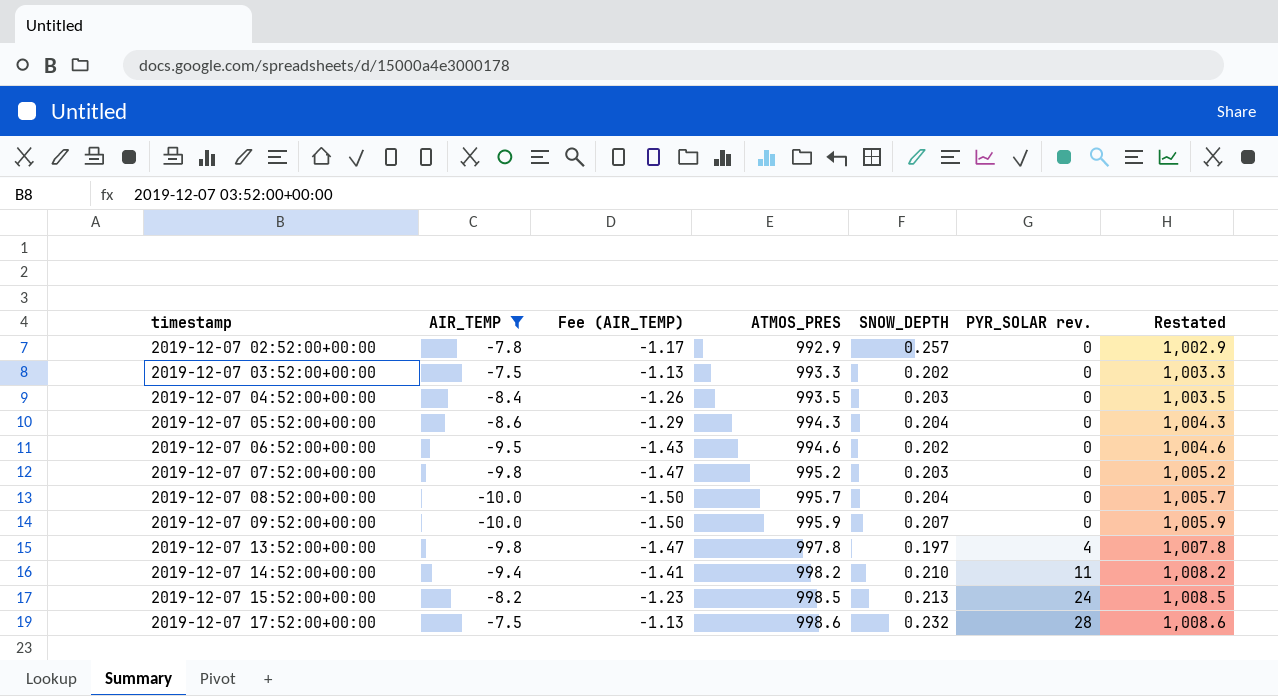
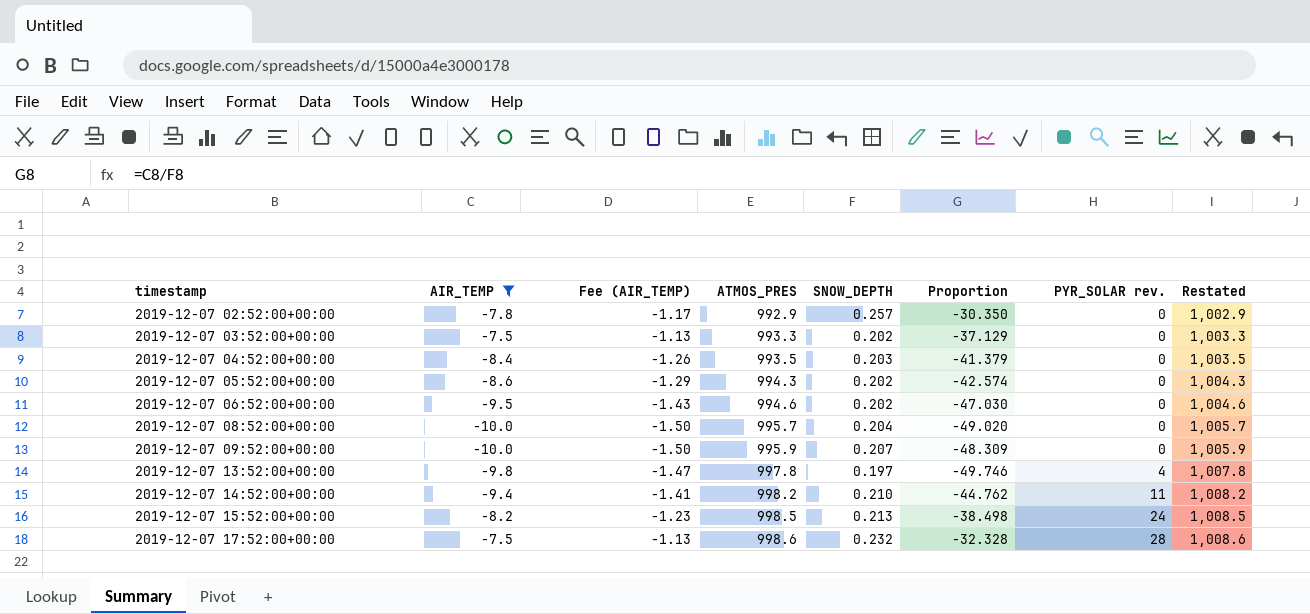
column Proportion | formula: none -> [AIR_TEMP] / [SNOW_DEPTH]
row 2019-12-07 07:52:00+00:00: -9.8 | -1.47 | 995.2 | 0.203 | 0 | 1,005.2 -> none
2019-12-07 05:52:00+00:00 | SNOW_DEPTH: 0.204 -> 0.202

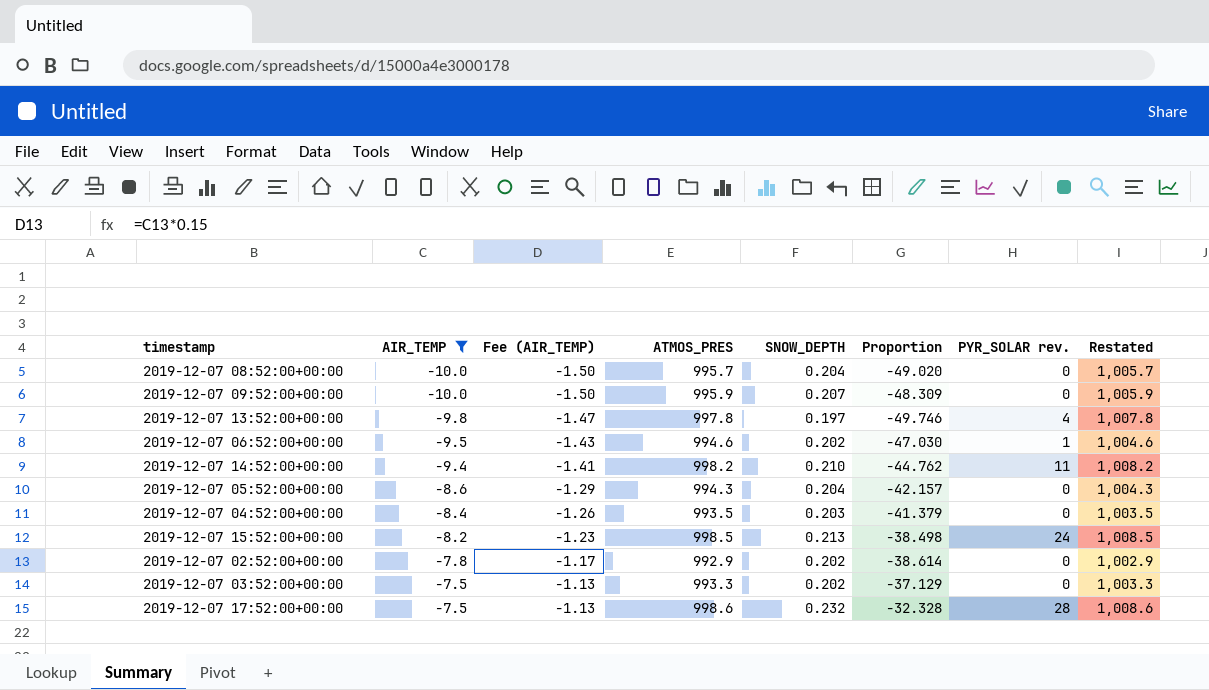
row order: timestamp ascending -> AIR_TEMP ascending
2019-12-07 06:52:00+00:00 | PYR_SOLAR rev.: 0 -> 1
2019-12-07 05:52:00+00:00 | SNOW_DEPTH: 0.202 -> 0.204
2019-12-07 05:52:00+00:00 | Proportion: -42.574 -> -42.157
2019-12-07 02:52:00+00:00 | SNOW_DEPTH: 0.257 -> 0.202
2019-12-07 02:52:00+00:00 | Proportion: -30.350 -> -38.614

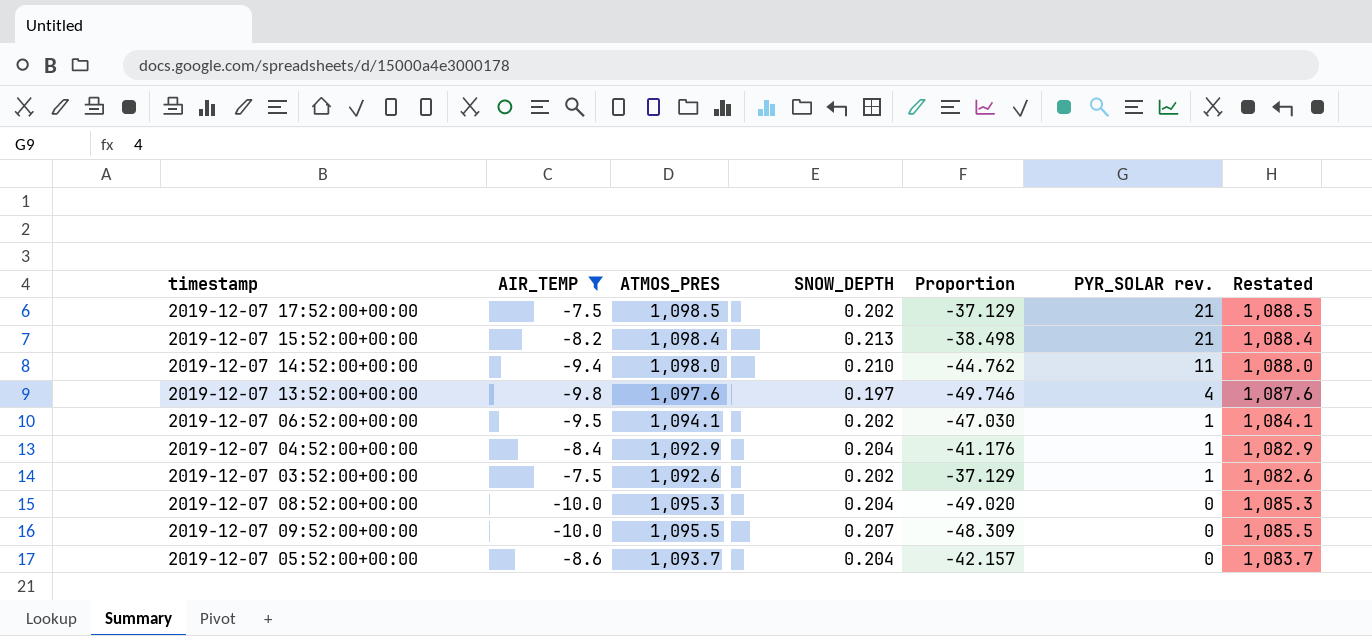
row order: AIR_TEMP ascending -> PYR_SOLAR rev. descending
column Fee (AIR_TEMP) | formula: [AIR_TEMP] * 0.15 -> none
column Restated | formula: [ATMOS_PRES] + 10 -> [ATMOS_PRES] - 10
row 2019-12-07 02:52:00+00:00: -7.8 | -1.17 | 992.9 | 0.202 | -38.614 | 0 | 1,002.9 -> none
2019-12-07 17:52:00+00:00 | ATMOS_PRES: 998.6 -> 1,098.5
2019-12-07 17:52:00+00:00 | SNOW_DEPTH: 0.232 -> 0.202
2019-12-07 17:52:00+00:00 | Proportion: -32.328 -> -37.129
2019-12-07 17:52:00+00:00 | PYR_SOLAR rev.: 28 -> 21
2019-12-07 15:52:00+00:00 | ATMOS_PRES: 998.5 -> 1,098.4
2019-12-07 15:52:00+00:00 | PYR_SOLAR rev.: 24 -> 21
2019-12-07 14:52:00+00:00 | ATMOS_PRES: 998.2 -> 1,098.0
2019-12-07 13:52:00+00:00 | ATMOS_PRES: 997.8 -> 1,097.6
2019-12-07 06:52:00+00:00 | ATMOS_PRES: 994.6 -> 1,094.1
2019-12-07 04:52:00+00:00 | ATMOS_PRES: 993.5 -> 1,092.9
2019-12-07 04:52:00+00:00 | SNOW_DEPTH: 0.203 -> 0.204
2019-12-07 04:52:00+00:00 | Proportion: -41.379 -> -41.176
2019-12-07 04:52:00+00:00 | PYR_SOLAR rev.: 0 -> 1
2019-12-07 03:52:00+00:00 | ATMOS_PRES: 993.3 -> 1,092.6
2019-12-07 03:52:00+00:00 | PYR_SOLAR rev.: 0 -> 1
2019-12-07 08:52:00+00:00 | ATMOS_PRES: 995.7 -> 1,095.3
2019-12-07 09:52:00+00:00 | ATMOS_PRES: 995.9 -> 1,095.5
2019-12-07 05:52:00+00:00 | ATMOS_PRES: 994.3 -> 1,093.7

